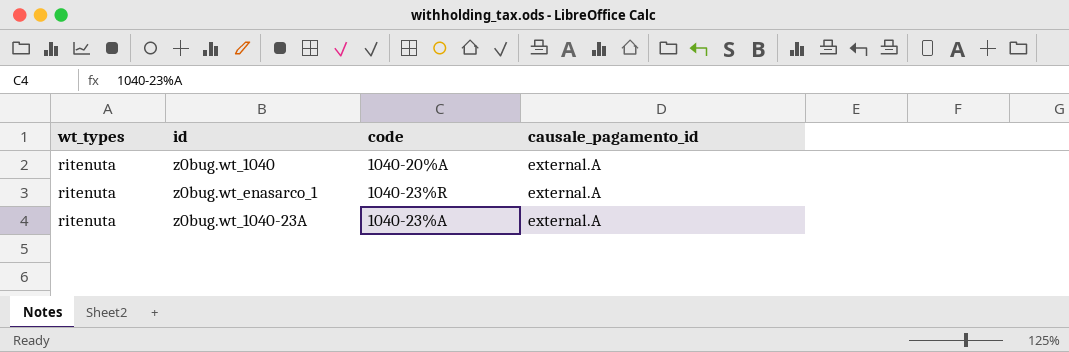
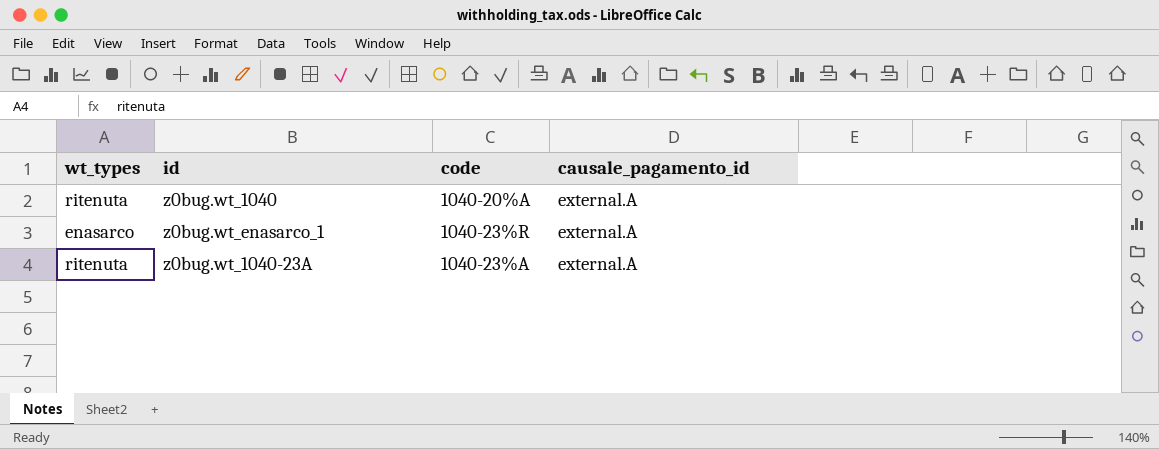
z0bug.wt_enasarco_1 | wt_types: ritenuta -> enasarco

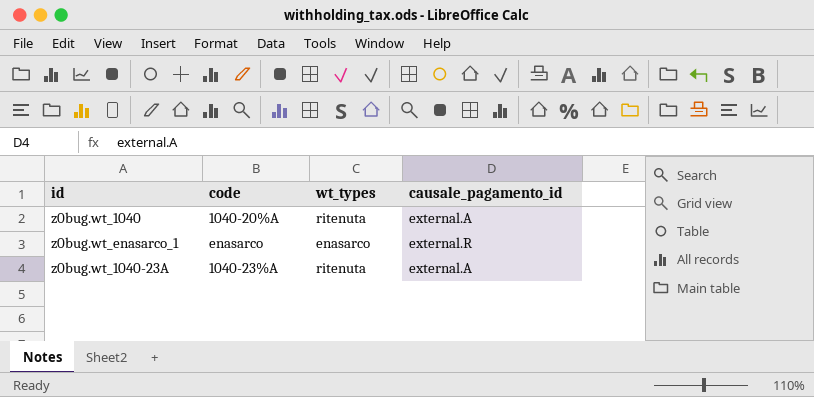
column wt_types | position: 1 -> 3
z0bug.wt_enasarco_1 | code: 1040-23%R -> enasarco
z0bug.wt_enasarco_1 | causale_pagamento_id: external.A -> external.R

